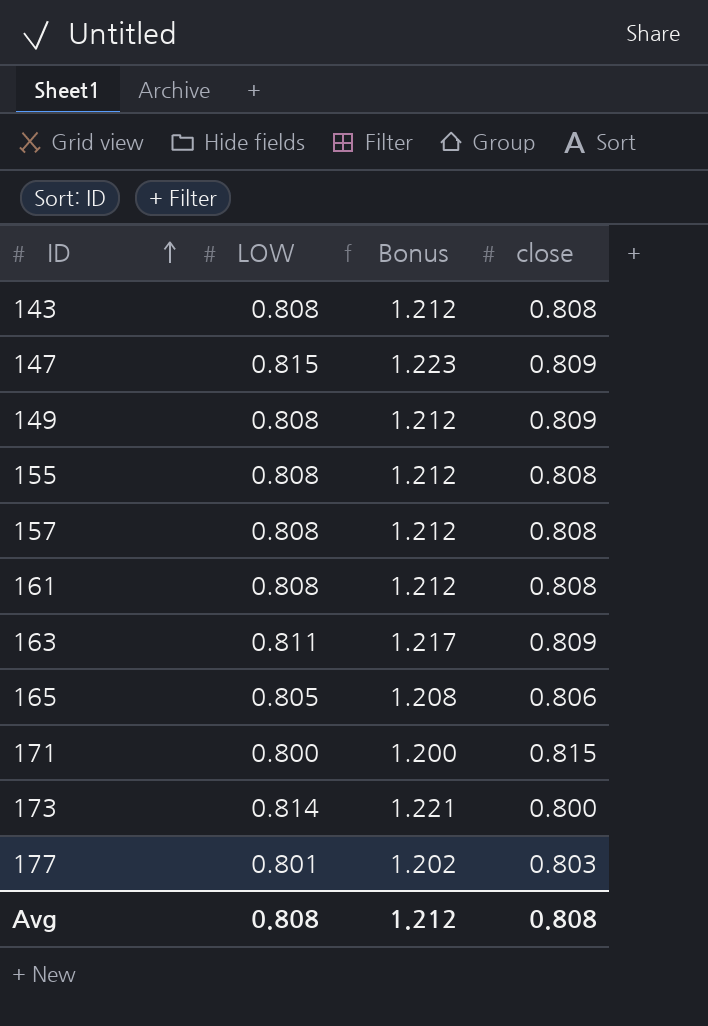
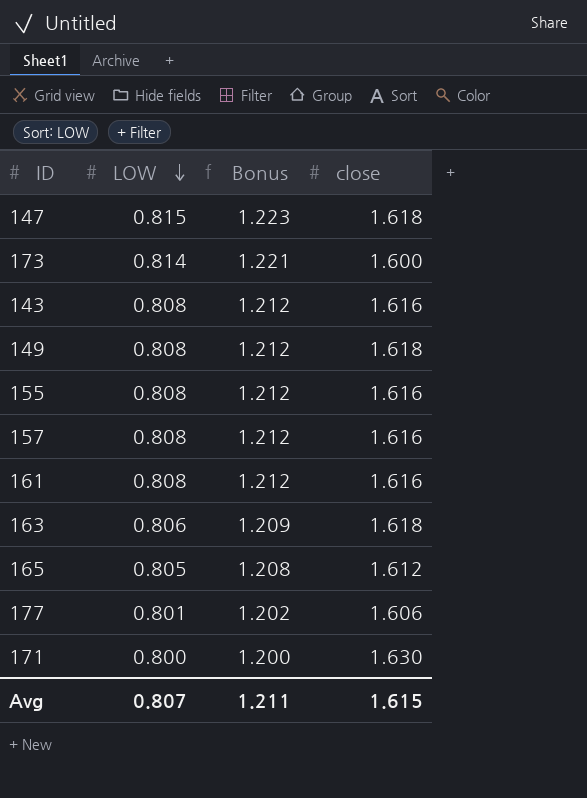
row order: ID ascending -> LOW descending
147 | close: 0.809 -> 1.618
173 | close: 0.800 -> 1.600
143 | close: 0.808 -> 1.616
149 | close: 0.809 -> 1.618
155 | close: 0.808 -> 1.616
157 | close: 0.808 -> 1.616
161 | close: 0.808 -> 1.616
163 | LOW: 0.811 -> 0.806
163 | Bonus: 1.217 -> 1.209
163 | close: 0.809 -> 1.618
165 | close: 0.806 -> 1.612
177 | close: 0.803 -> 1.606
171 | close: 0.815 -> 1.630
Avg | LOW: 0.808 -> 0.807
Avg | Bonus: 1.212 -> 1.211
Avg | close: 0.808 -> 1.615

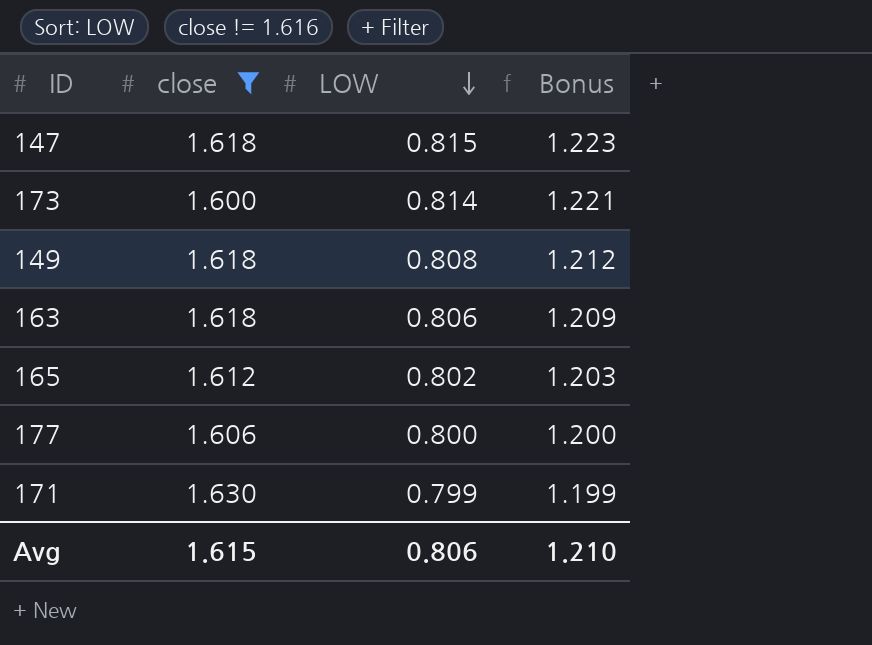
filter: none -> close != 1.616
column close | position: 4 -> 2
165 | LOW: 0.805 -> 0.802
165 | Bonus: 1.208 -> 1.203
177 | LOW: 0.801 -> 0.800
177 | Bonus: 1.202 -> 1.200
171 | LOW: 0.800 -> 0.799
171 | Bonus: 1.200 -> 1.199
Avg | LOW: 0.807 -> 0.806
Avg | Bonus: 1.211 -> 1.210

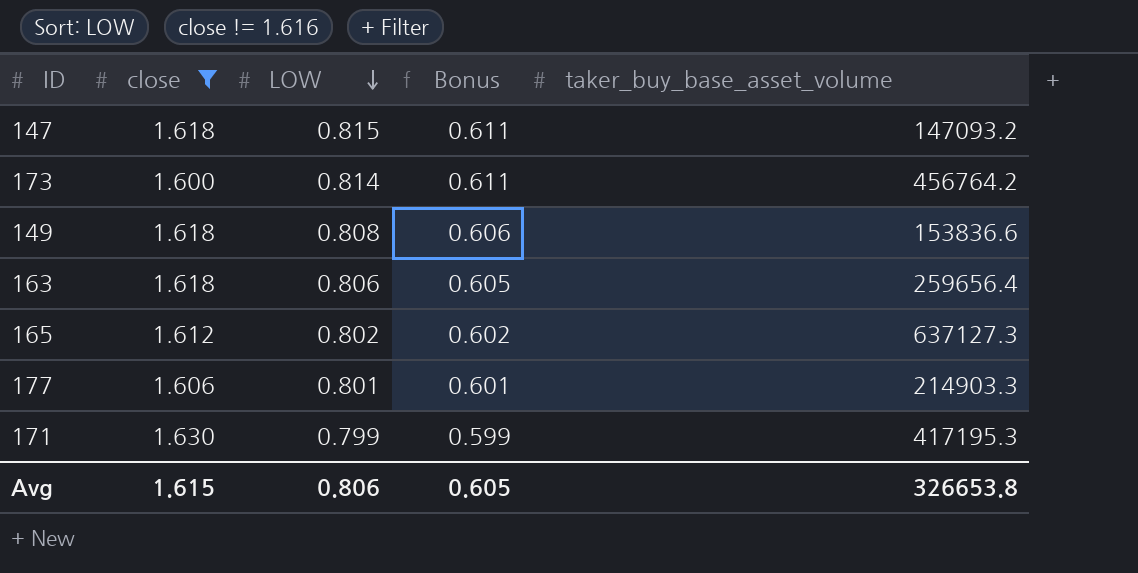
column Bonus | formula: [LOW] * 1.5 -> [LOW] * 0.75
column taker_buy_base_asset_volume | position: none -> 5
177 | LOW: 0.800 -> 0.801
Avg | Bonus: 1.210 -> 0.605

